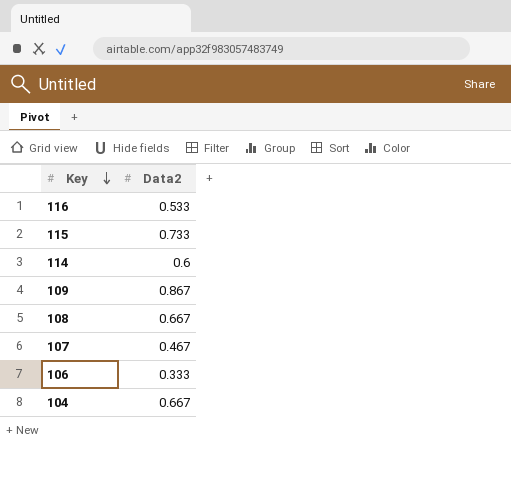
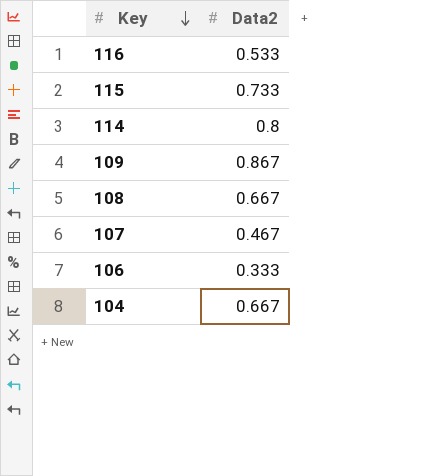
114 | Data2: 0.6 -> 0.8

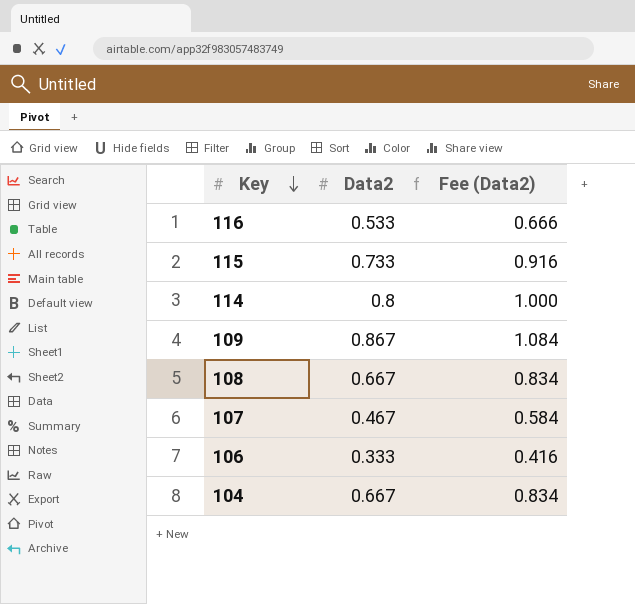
column Fee (Data2) | formula: none -> [Data2] * 1.25

